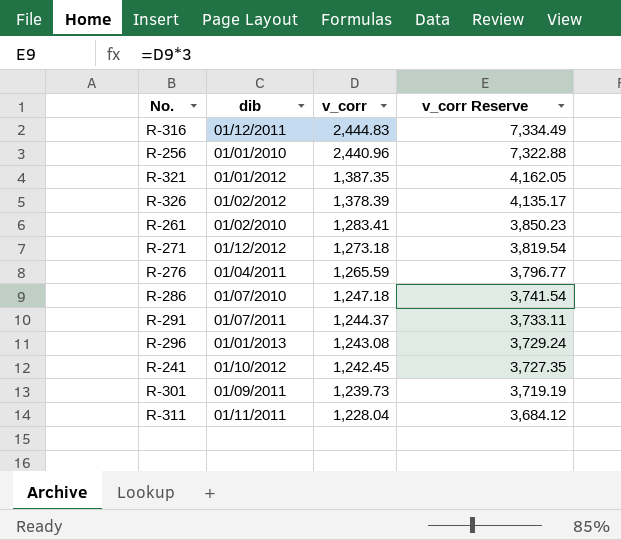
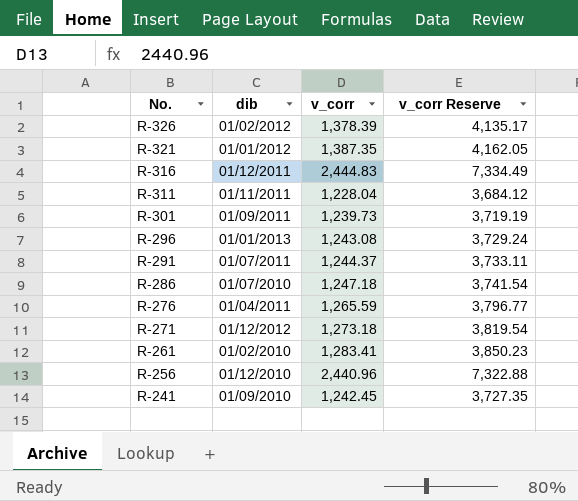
row order: v_corr descending -> No. descending
R-256 | dib: 01/01/2010 -> 01/12/2010
R-241 | dib: 01/10/2012 -> 01/09/2010

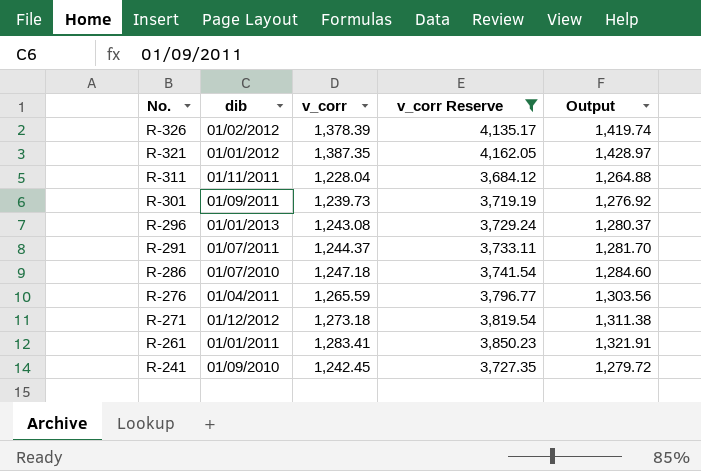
filter: none -> v_corr Reserve <= 4,162.05
column Output | formula: none -> [v_corr] * 1.03
R-261 | dib: 01/02/2010 -> 01/01/2011

